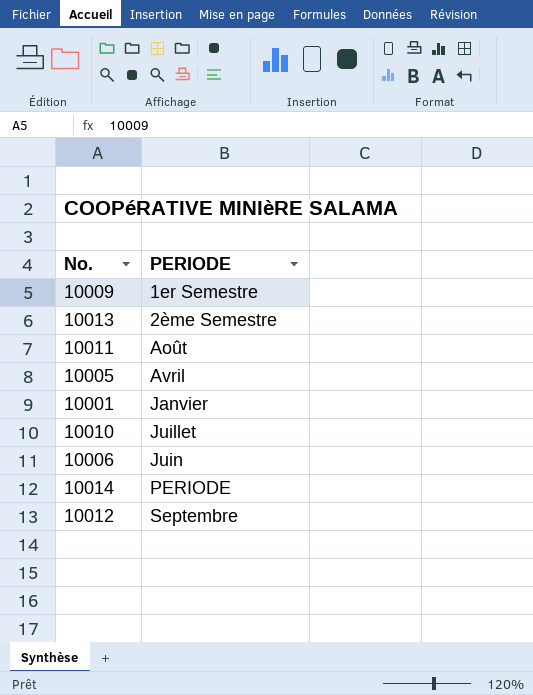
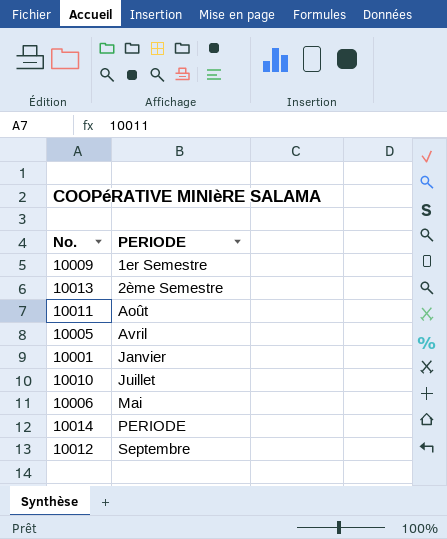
10006 | PERIODE: Juin -> Mai

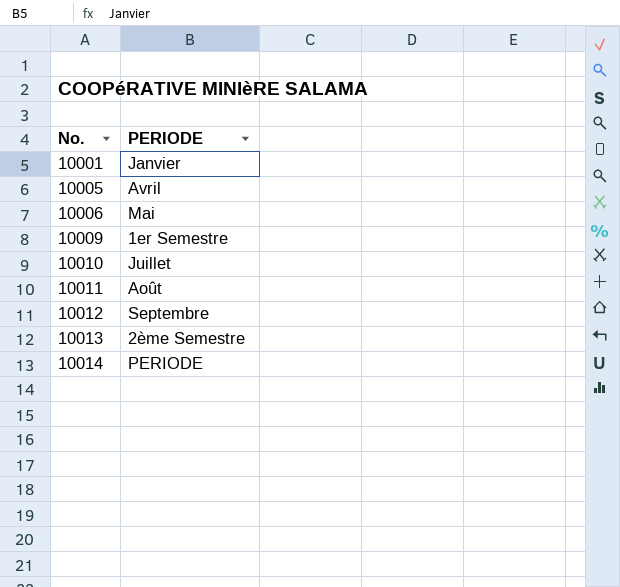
row order: PERIODE ascending -> No. ascending

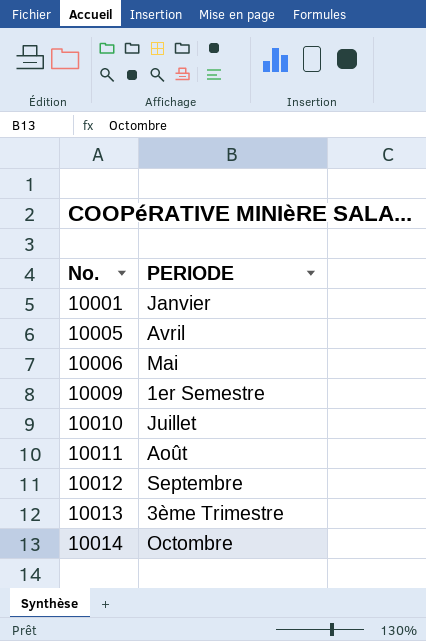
10013 | PERIODE: 2ème Semestre -> 3ème Trimestre
10014 | PERIODE: PERIODE -> Octombre

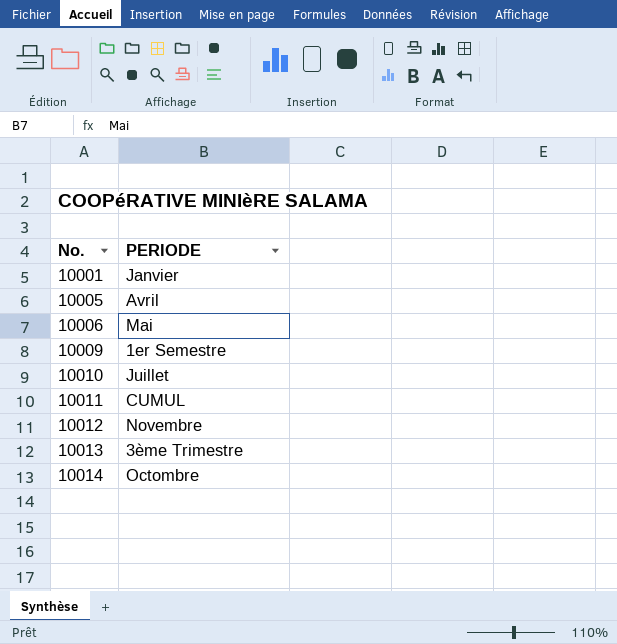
10011 | PERIODE: Août -> CUMUL
10012 | PERIODE: Septembre -> Novembre

